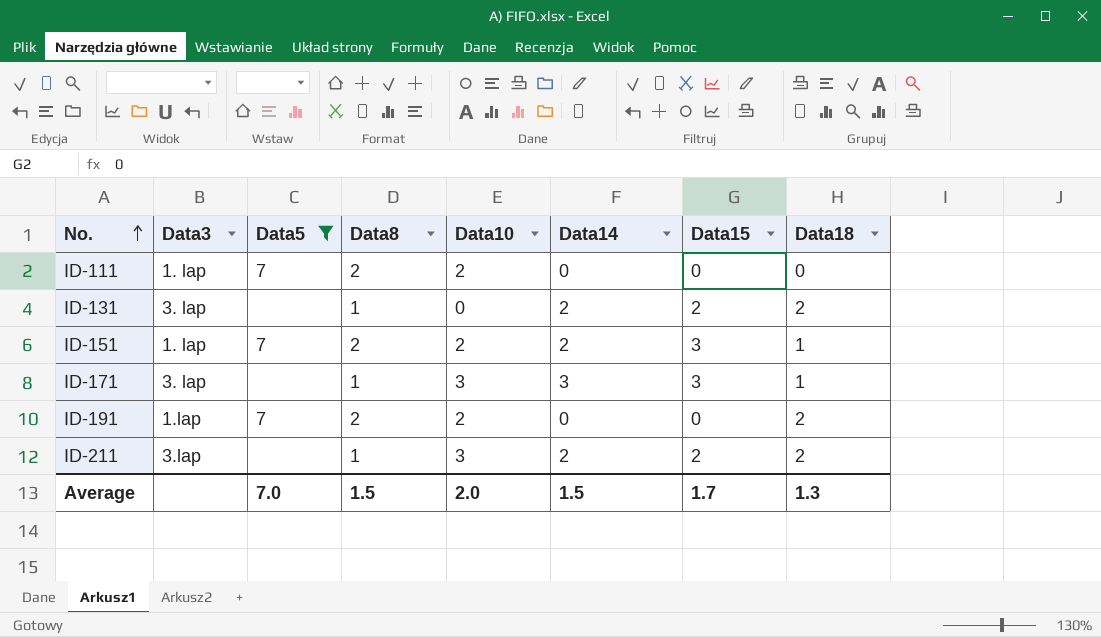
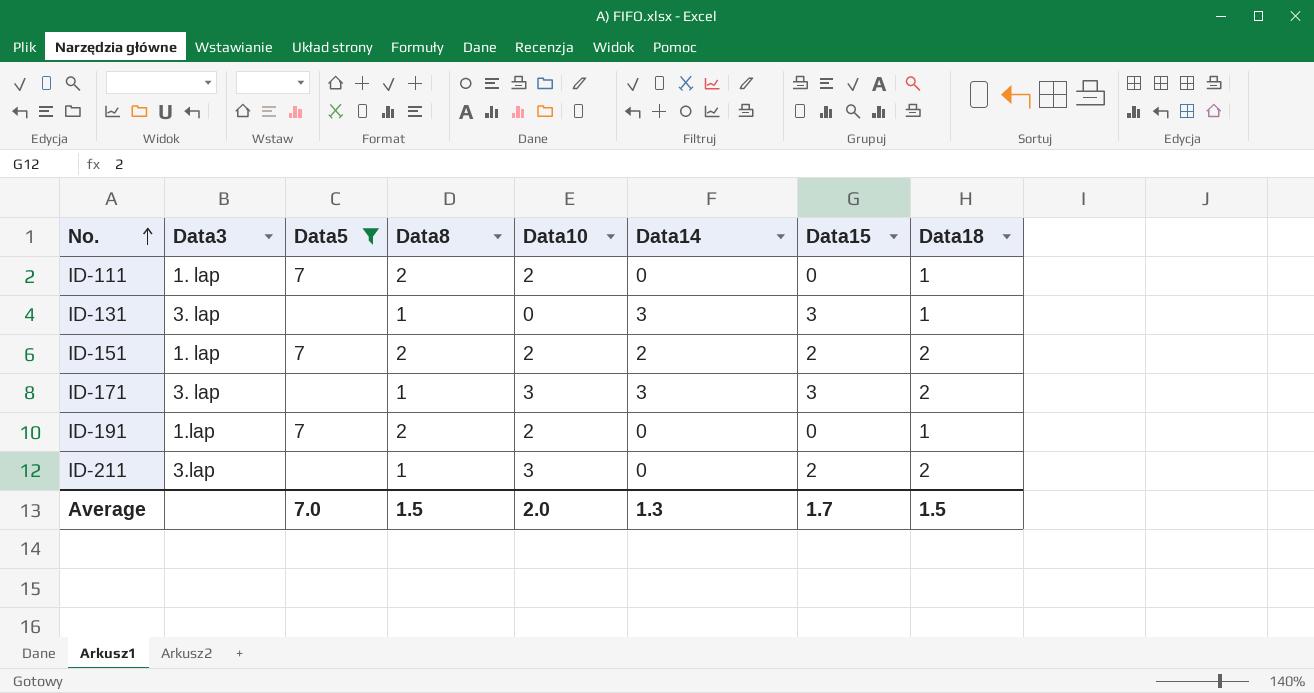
ID-111 | Data18: 0 -> 1
ID-131 | Data14: 2 -> 3
ID-131 | Data15: 2 -> 3
ID-131 | Data18: 2 -> 1
ID-151 | Data15: 3 -> 2
ID-151 | Data18: 1 -> 2
ID-171 | Data18: 1 -> 2
ID-191 | Data18: 2 -> 1
ID-211 | Data14: 2 -> 0
Average | Data14: 1.5 -> 1.3
Average | Data18: 1.3 -> 1.5

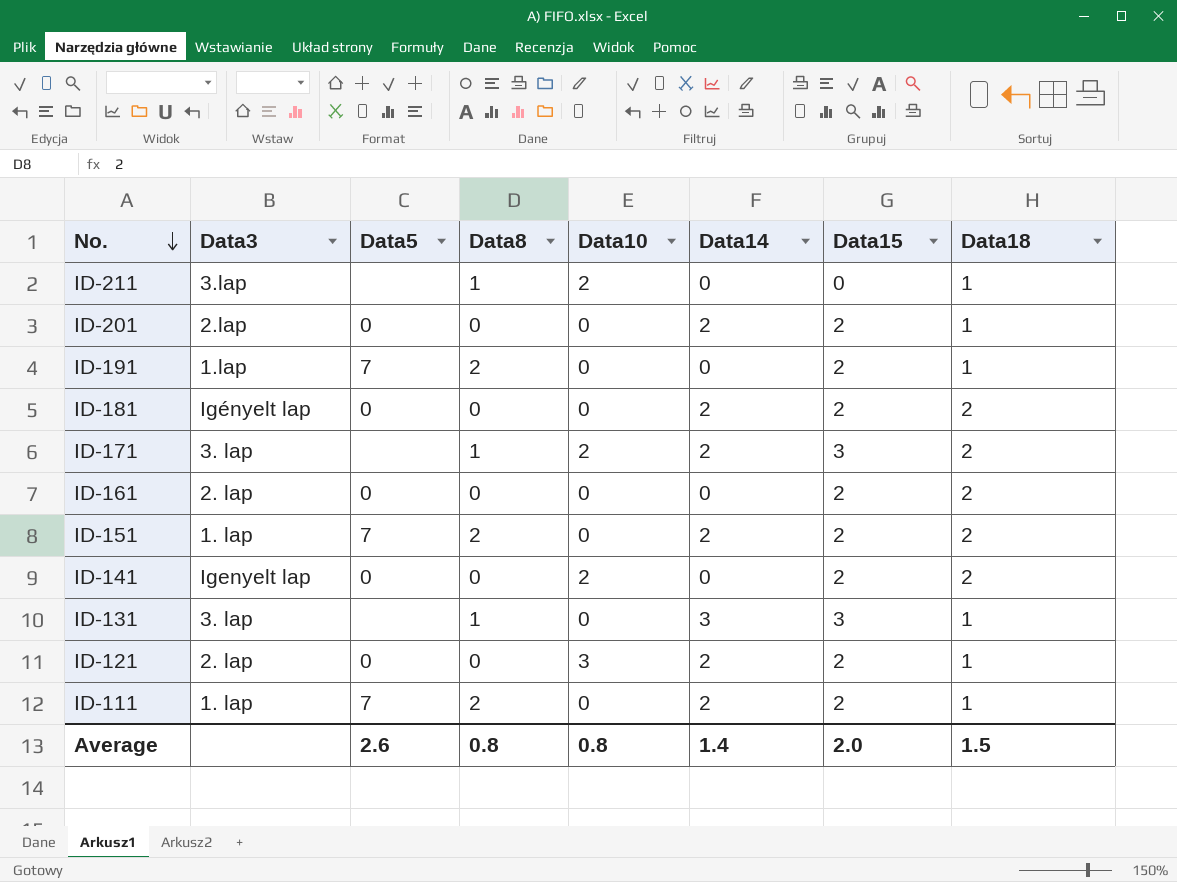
filter: Data5 != 0 -> none
row order: No. ascending -> No. descending
ID-211 | Data10: 3 -> 2
ID-211 | Data15: 2 -> 0
ID-211 | Data18: 2 -> 1
ID-191 | Data10: 2 -> 0
ID-191 | Data15: 0 -> 2
ID-171 | Data10: 3 -> 2
ID-171 | Data14: 3 -> 2
ID-151 | Data10: 2 -> 0
ID-111 | Data10: 2 -> 0
ID-111 | Data14: 0 -> 2
ID-111 | Data15: 0 -> 2
Average | Data5: 7.0 -> 2.6
Average | Data8: 1.5 -> 0.8
Average | Data10: 2.0 -> 0.8
Average | Data14: 1.3 -> 1.4
Average | Data15: 1.7 -> 2.0

